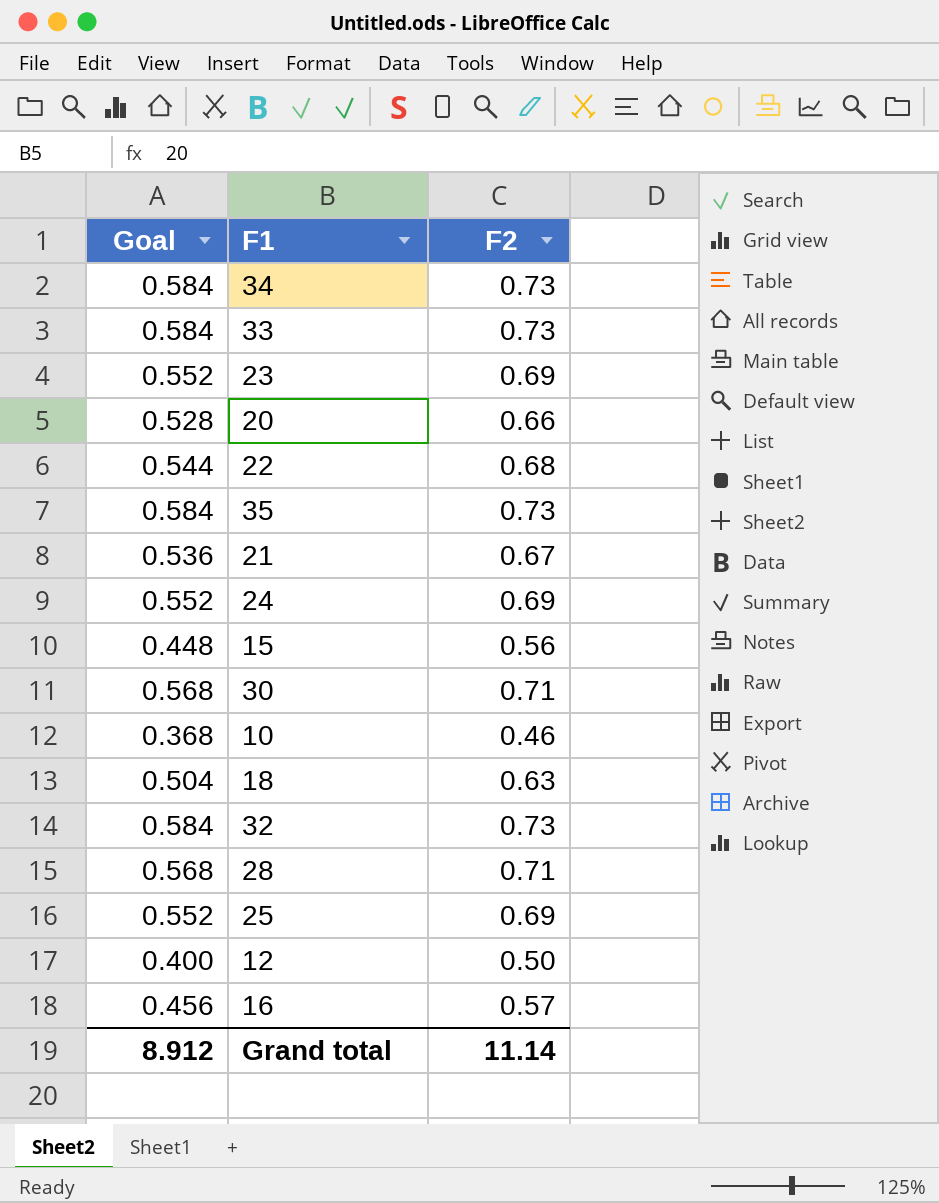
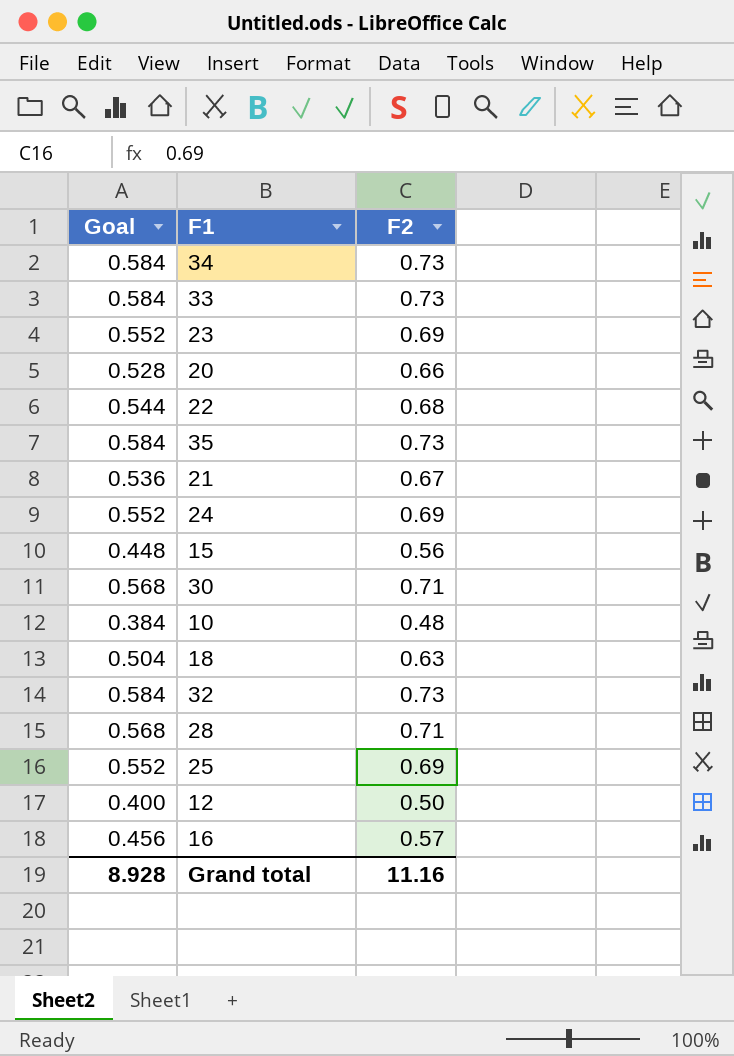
10 | Goal: 0.368 -> 0.384
10 | F2: 0.46 -> 0.48
Grand total | Goal: 8.912 -> 8.928
Grand total | F2: 11.14 -> 11.16

